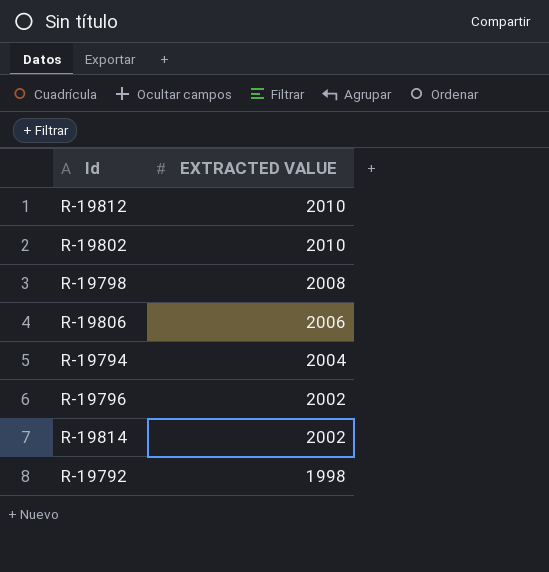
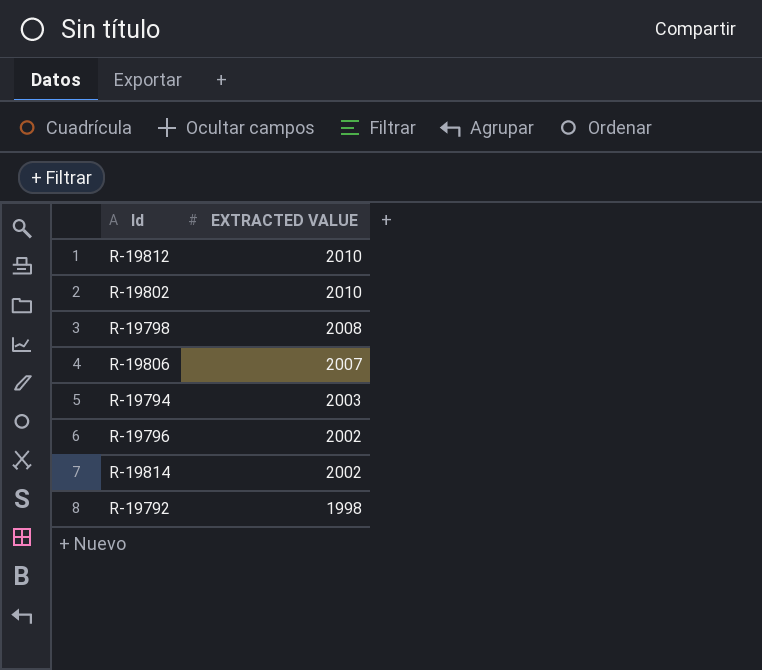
R-19806 | EXTRACTED VALUE: 2006 -> 2007
R-19794 | EXTRACTED VALUE: 2004 -> 2003

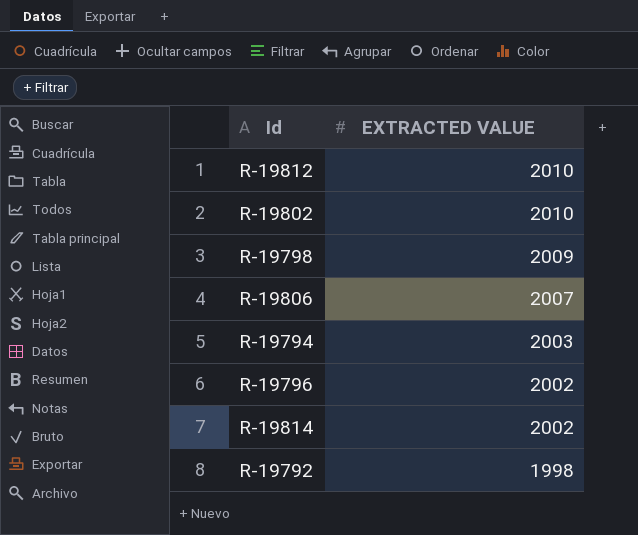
R-19798 | EXTRACTED VALUE: 2008 -> 2009

